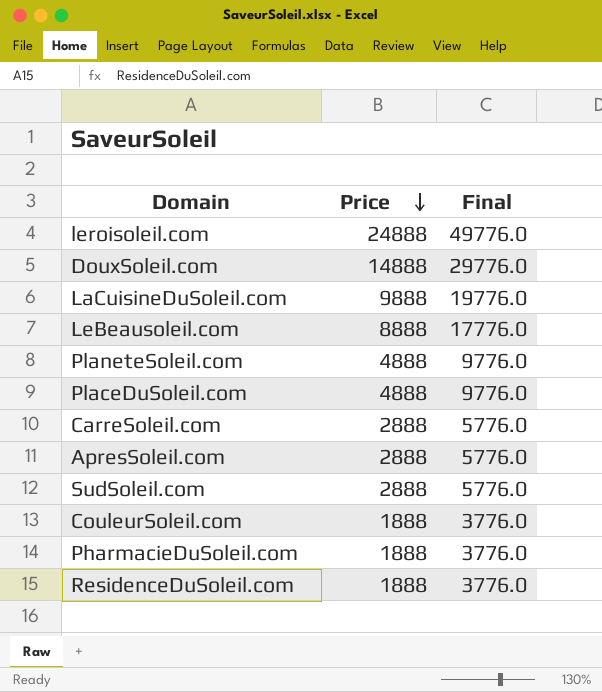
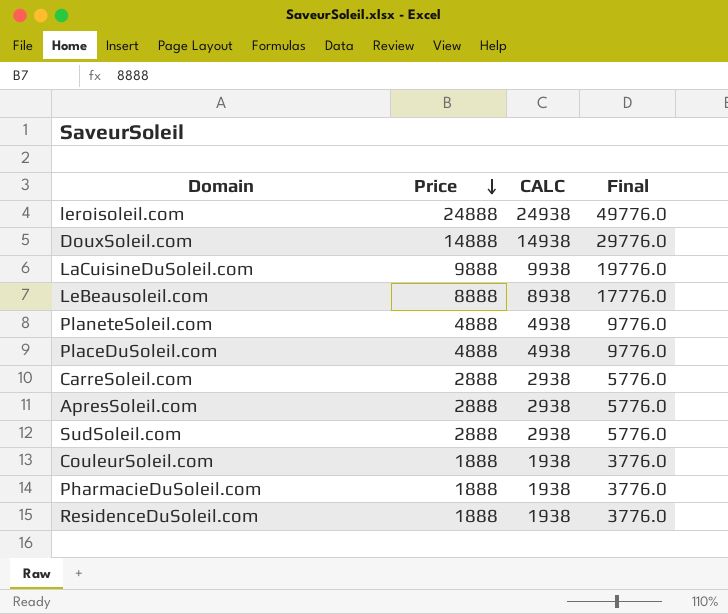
column CALC | formula: none -> [Price] + 50

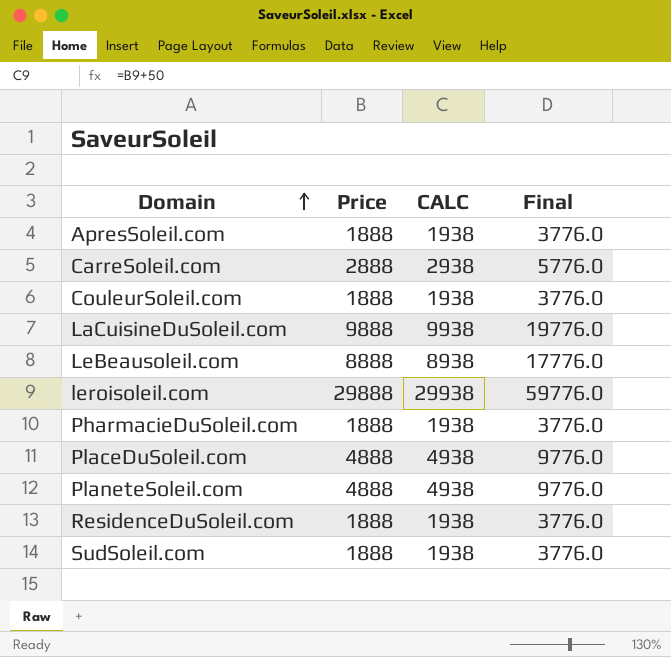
row order: Price descending -> Domain ascending
row DouxSoleil.com: 14888 | 14938 | 29776.0 -> none
ApresSoleil.com | Price: 2888 -> 1888
ApresSoleil.com | CALC: 2938 -> 1938
ApresSoleil.com | Final: 5776.0 -> 3776.0
leroisoleil.com | Price: 24888 -> 29888
leroisoleil.com | CALC: 24938 -> 29938
leroisoleil.com | Final: 49776.0 -> 59776.0
SudSoleil.com | Price: 2888 -> 1888
SudSoleil.com | CALC: 2938 -> 1938
SudSoleil.com | Final: 5776.0 -> 3776.0

